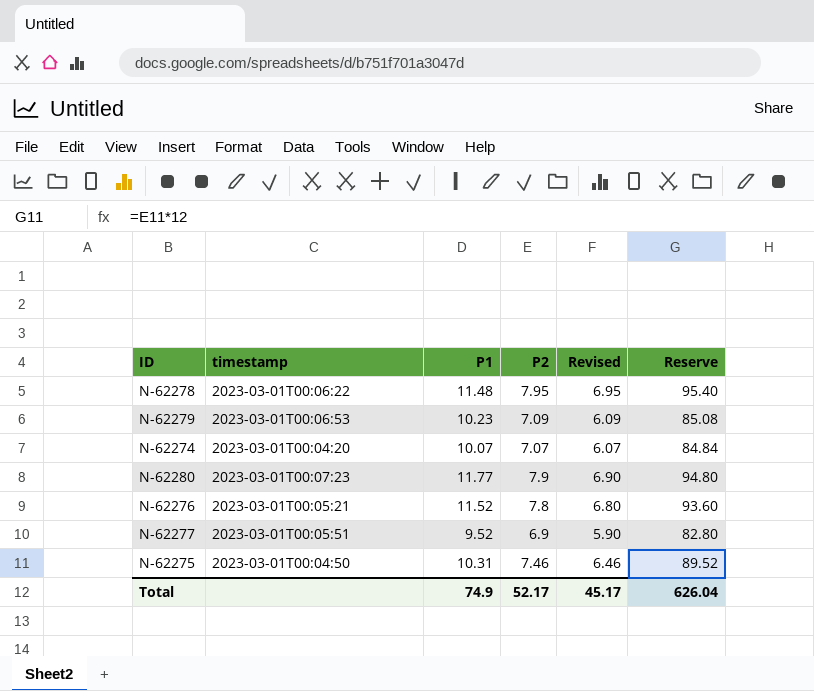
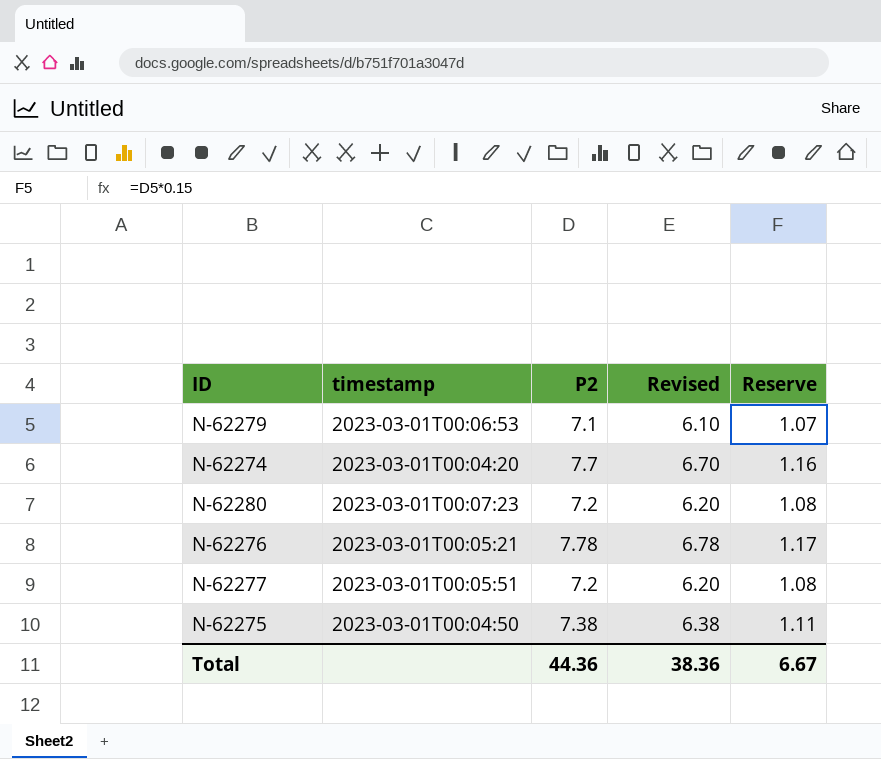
column P1 | position: 3 -> none
column Reserve | formula: [P2] * 12 -> [P2] * 0.15
row N-62278: 2023-03-01T00:06:22 | 11.48 | 7.95 | 6.95 | 95.40 -> none
N-62279 | P2: 7.09 -> 7.1
N-62279 | Revised: 6.09 -> 6.10
N-62274 | P2: 7.07 -> 7.7
N-62274 | Revised: 6.07 -> 6.70
N-62280 | P2: 7.9 -> 7.2
N-62280 | Revised: 6.90 -> 6.20
N-62276 | P2: 7.8 -> 7.78
N-62276 | Revised: 6.80 -> 6.78
N-62277 | P2: 6.9 -> 7.2
N-62277 | Revised: 5.90 -> 6.20
N-62275 | P2: 7.46 -> 7.38
N-62275 | Revised: 6.46 -> 6.38
Total | P2: 52.17 -> 44.36
Total | Revised: 45.17 -> 38.36
Total | Reserve: 626.04 -> 6.67

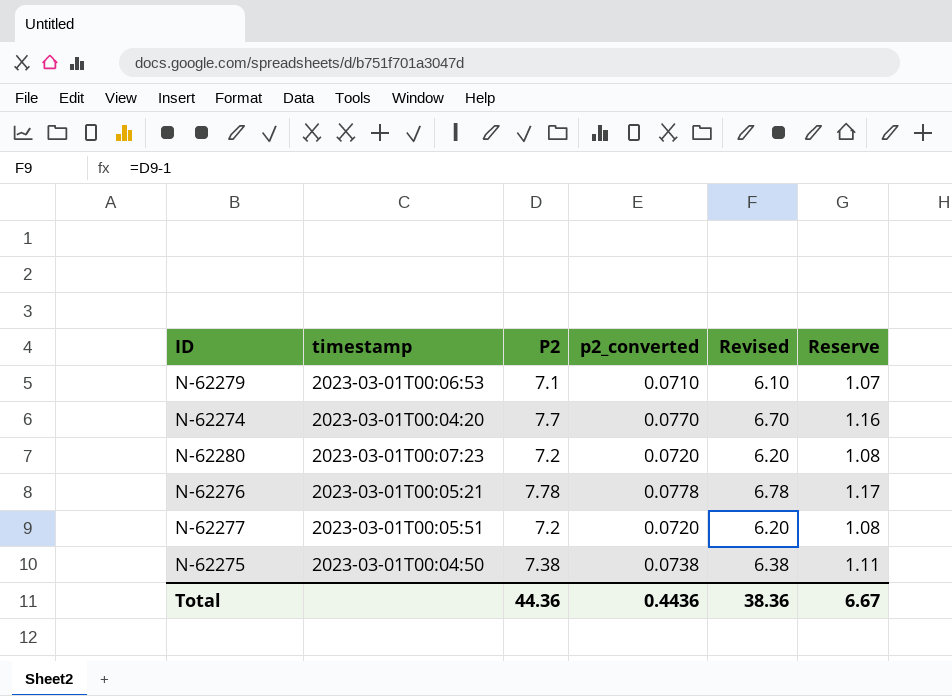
column p2_converted | formula: none -> [P2] * 0.01

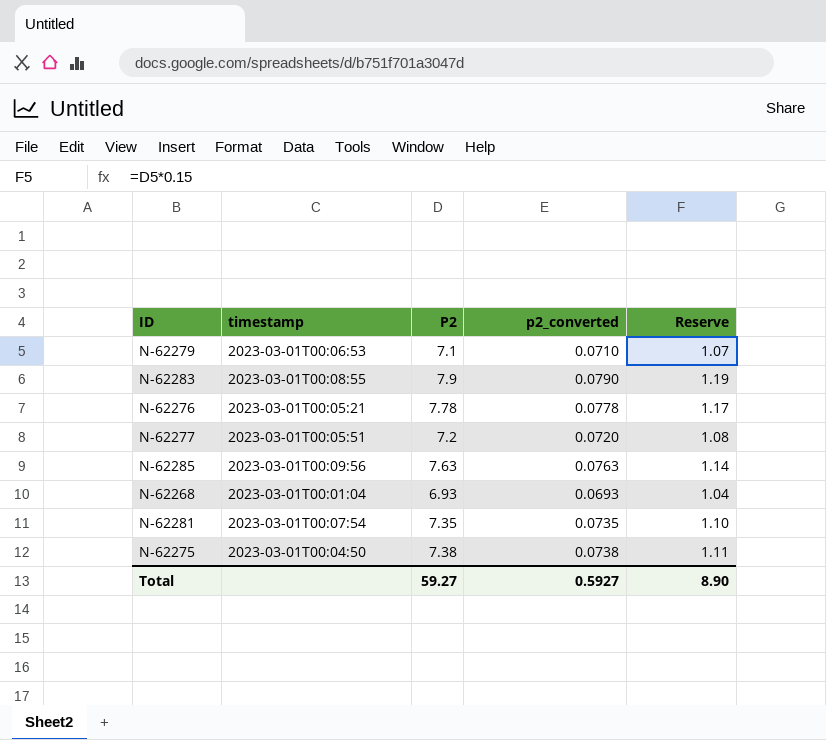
column Revised | formula: [P2] - 1 -> none
row N-62274: 2023-03-01T00:04:20 | 7.7 | 0.0770 | 6.70 | 1.16 -> none
row N-62280: 2023-03-01T00:07:23 | 7.2 | 0.0720 | 6.20 | 1.08 -> none
row N-62283: none -> 2023-03-01T00:08:55 | 7.9 | 0.0790 | 1.19
row N-62285: none -> 2023-03-01T00:09:56 | 7.63 | 0.0763 | 1.14
row N-62268: none -> 2023-03-01T00:01:04 | 6.93 | 0.0693 | 1.04
row N-62281: none -> 2023-03-01T00:07:54 | 7.35 | 0.0735 | 1.10
Total | P2: 44.36 -> 59.27
Total | p2_converted: 0.4436 -> 0.5927
Total | Reserve: 6.67 -> 8.90

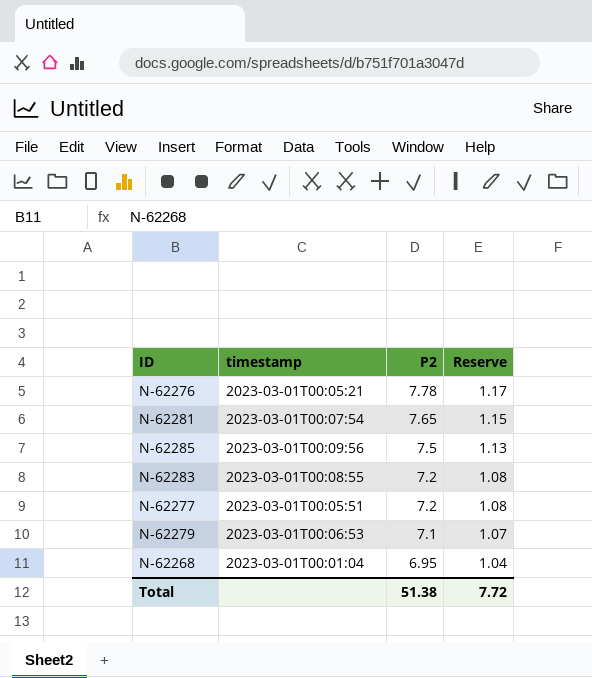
row order: none -> P2 descending
column p2_converted | formula: [P2] * 0.01 -> none
row N-62275: 2023-03-01T00:04:50 | 7.38 | 0.0738 | 1.11 -> none
N-62281 | P2: 7.35 -> 7.65
N-62281 | Reserve: 1.10 -> 1.15
N-62285 | P2: 7.63 -> 7.5
N-62285 | Reserve: 1.14 -> 1.13
N-62283 | P2: 7.9 -> 7.2
N-62283 | Reserve: 1.19 -> 1.08
N-62268 | P2: 6.93 -> 6.95
Total | P2: 59.27 -> 51.38
Total | Reserve: 8.90 -> 7.72

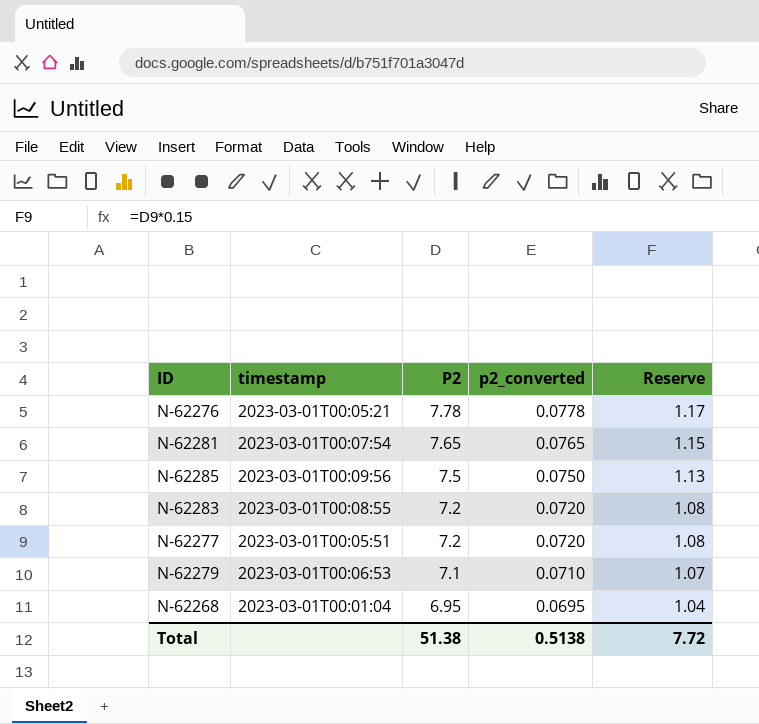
column p2_converted | formula: none -> [P2] * 0.01

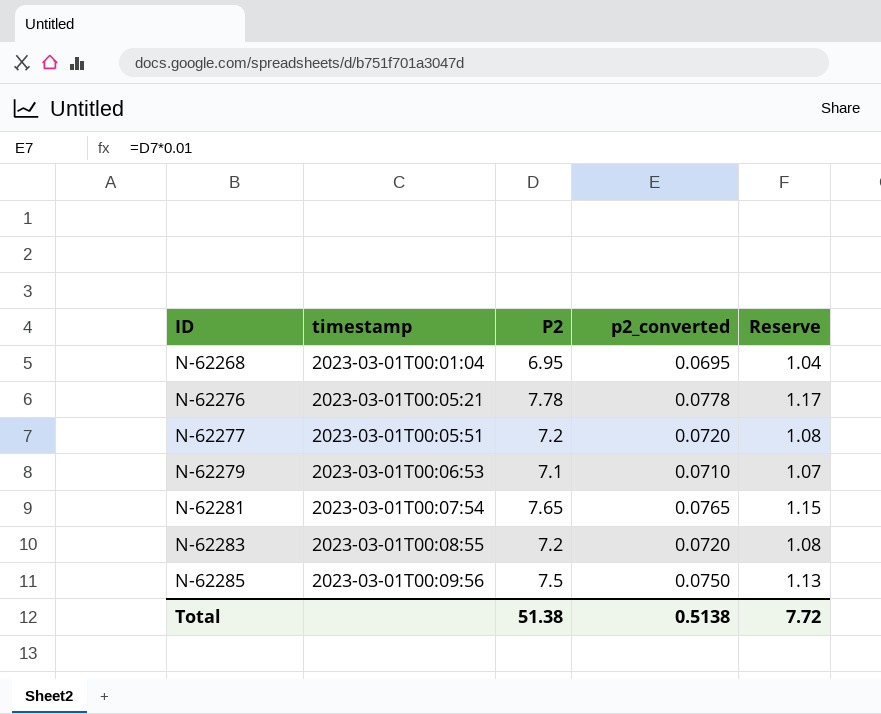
row order: P2 descending -> ID ascending

